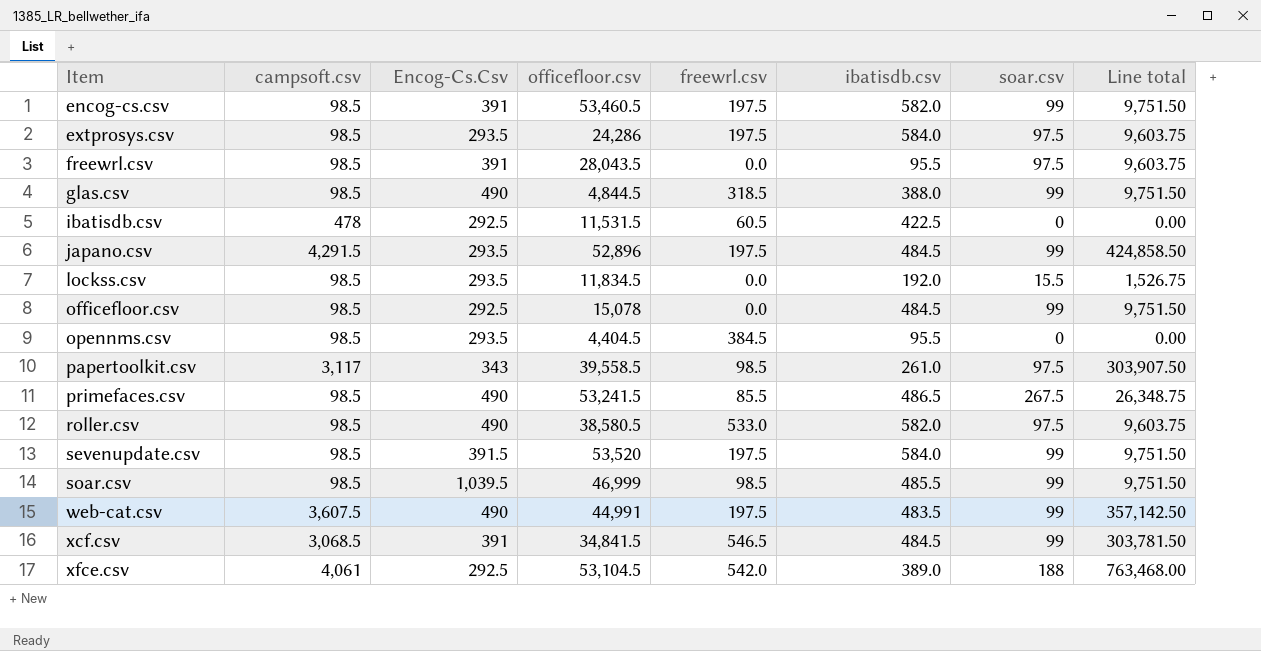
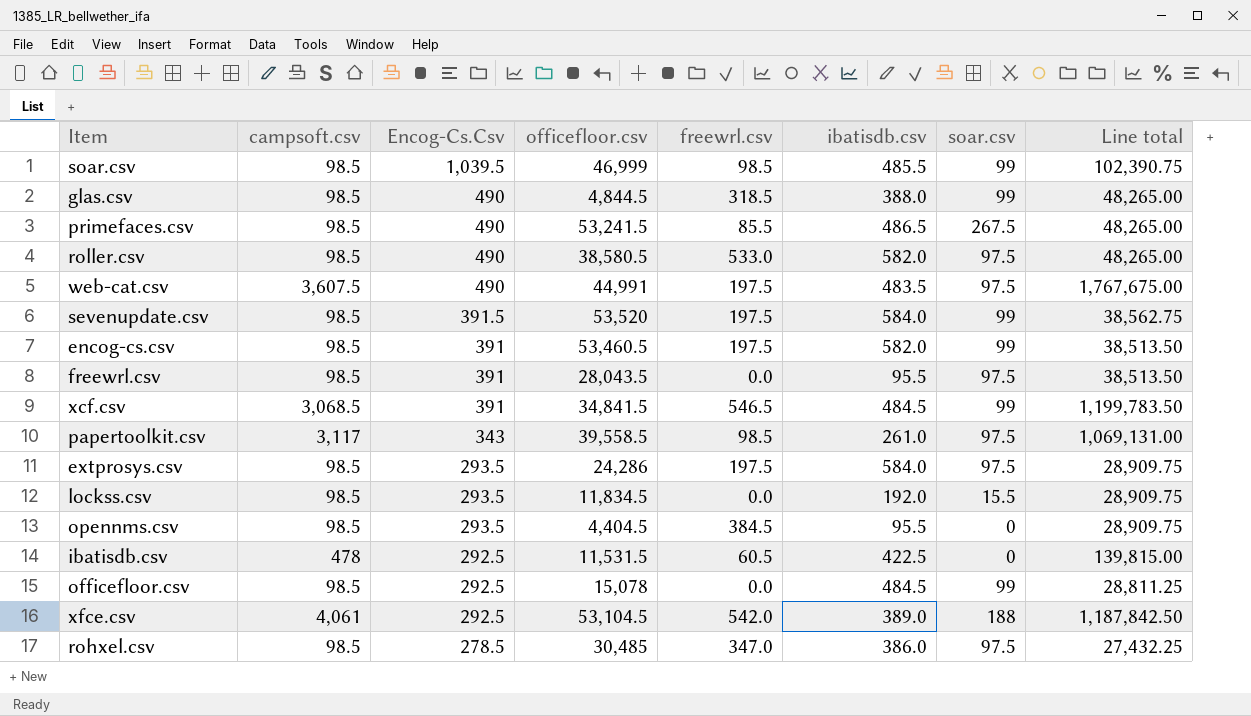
row order: Item ascending -> Encog-Cs.Csv descending
column Line total | formula: [campsoft.csv] * [soar.csv] -> [campsoft.csv] * [Encog-Cs.Csv]
row japano.csv: 4,291.5 | 293.5 | 52,896 | 197.5 | 484.5 | 99 | 424,858.50 -> none
web-cat.csv | soar.csv: 99 -> 97.5
row rohxel.csv: none -> 98.5 | 278.5 | 30,485 | 347.0 | 386.0 | 97.5 | 27,432.25

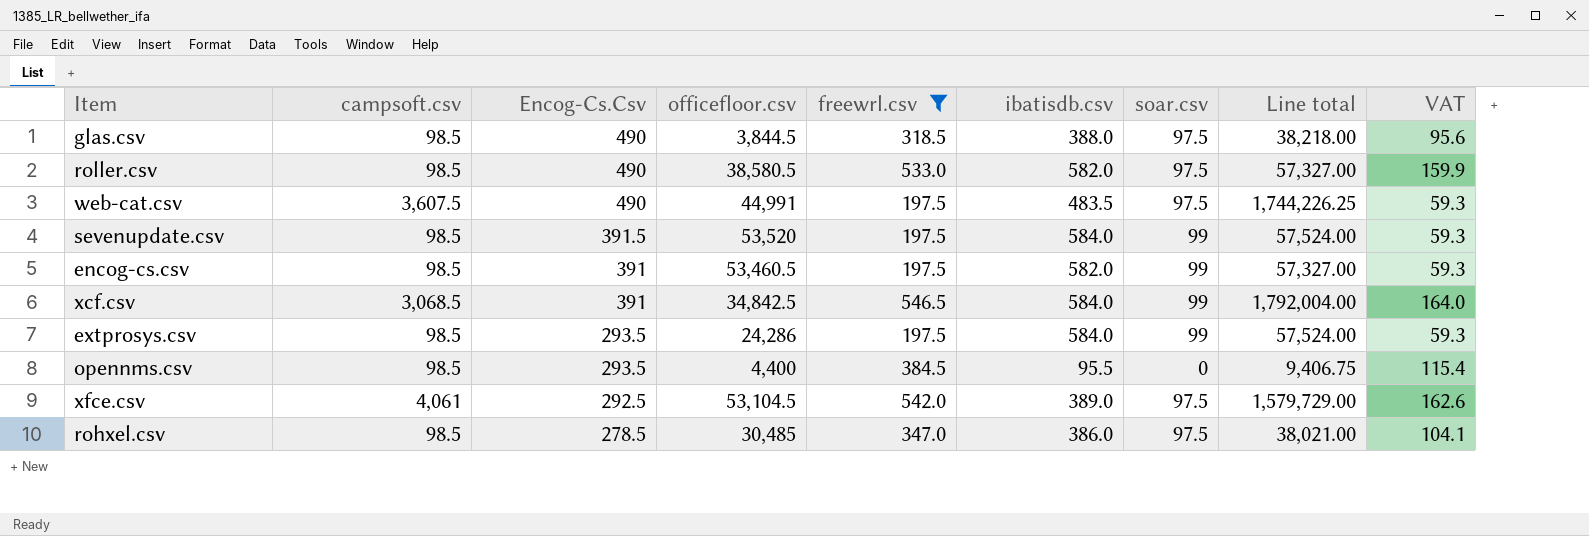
filter: none -> freewrl.csv >= 197.5
column Line total | formula: [campsoft.csv] * [Encog-Cs.Csv] -> [campsoft.csv] * [ibatisdb.csv]
column VAT | formula: none -> [freewrl.csv] * 0.3
glas.csv | officefloor.csv: 4,844.5 -> 3,844.5
glas.csv | soar.csv: 99 -> 97.5
xcf.csv | officefloor.csv: 34,841.5 -> 34,842.5
xcf.csv | ibatisdb.csv: 484.5 -> 584.0
extprosys.csv | soar.csv: 97.5 -> 99
opennms.csv | officefloor.csv: 4,404.5 -> 4,400
xfce.csv | soar.csv: 188 -> 97.5

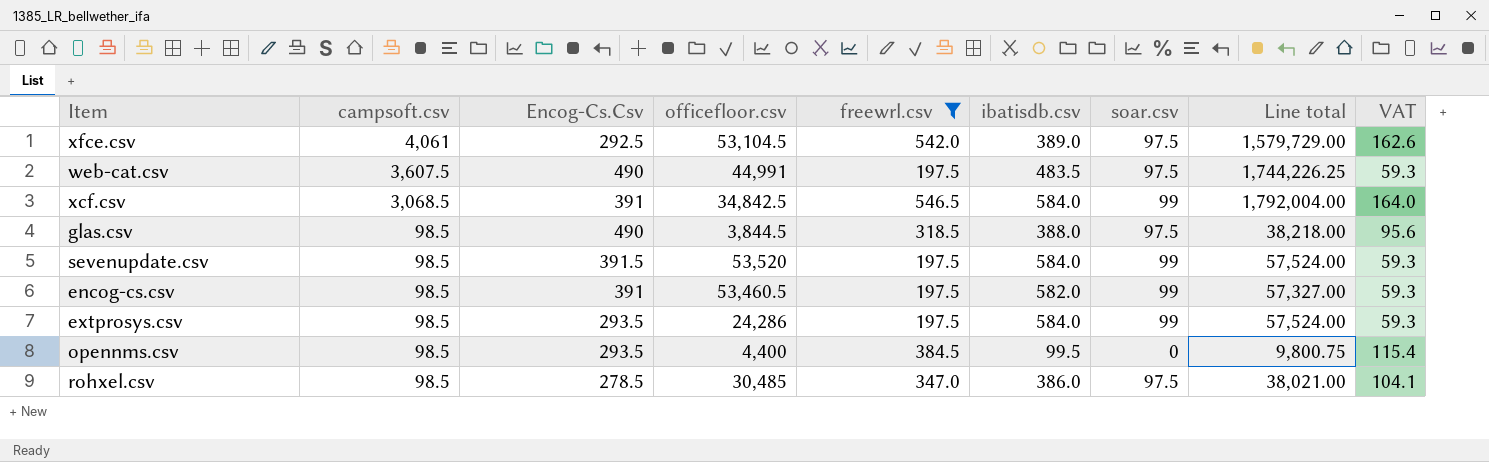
row order: Encog-Cs.Csv descending -> campsoft.csv descending
row roller.csv: 98.5 | 490 | 38,580.5 | 533.0 | 582.0 | 97.5 | 57,327.00 | 159.9 -> none
opennms.csv | ibatisdb.csv: 95.5 -> 99.5
opennms.csv | Line total: 9,406.75 -> 9,800.75

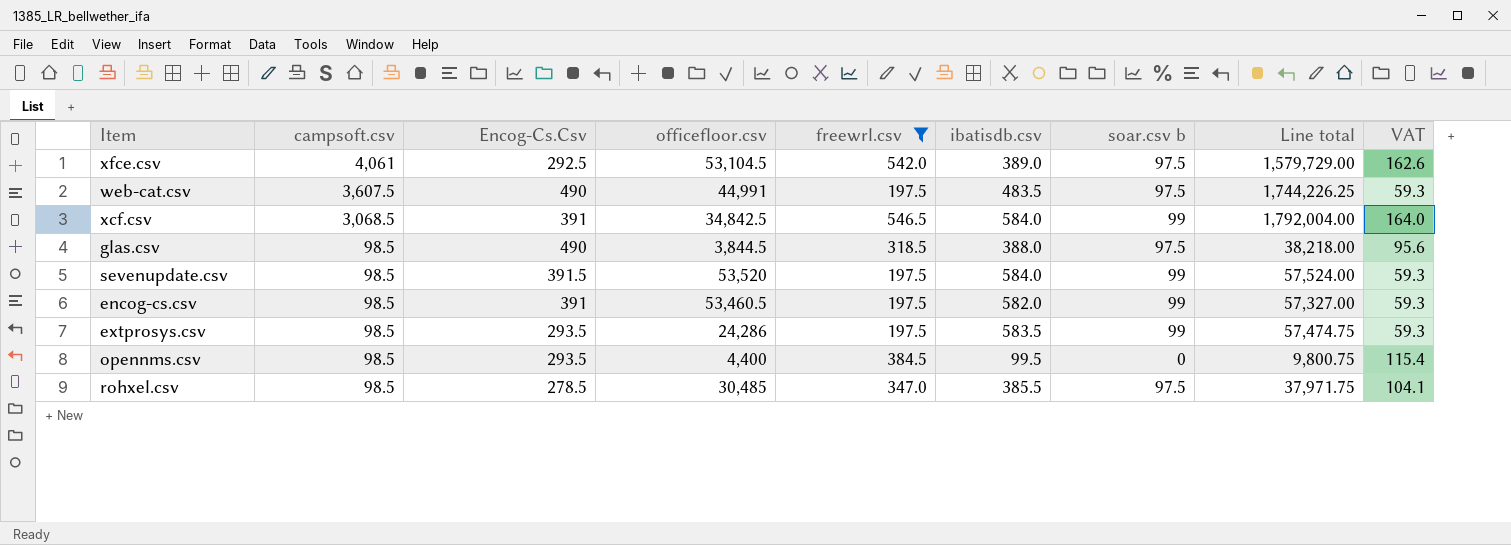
column name: soar.csv -> soar.csv b
extprosys.csv | ibatisdb.csv: 584.0 -> 583.5
extprosys.csv | Line total: 57,524.00 -> 57,474.75
rohxel.csv | ibatisdb.csv: 386.0 -> 385.5
rohxel.csv | Line total: 38,021.00 -> 37,971.75

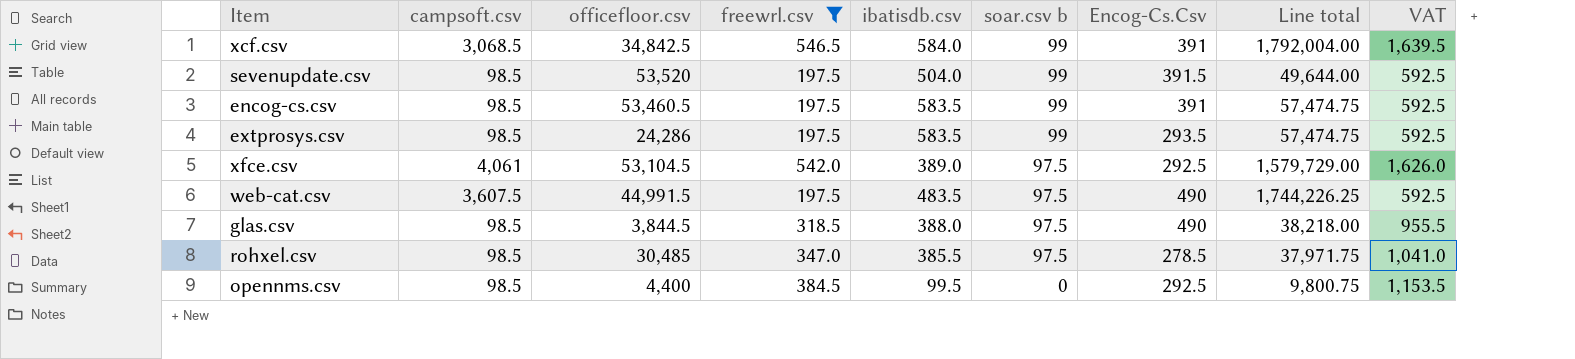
row order: campsoft.csv descending -> soar.csv b descending
column Encog-Cs.Csv | position: 3 -> 7
column VAT | formula: [freewrl.csv] * 0.3 -> [freewrl.csv] * 3
sevenupdate.csv | ibatisdb.csv: 584.0 -> 504.0
sevenupdate.csv | Line total: 57,524.00 -> 49,644.00
encog-cs.csv | ibatisdb.csv: 582.0 -> 583.5
encog-cs.csv | Line total: 57,327.00 -> 57,474.75
web-cat.csv | officefloor.csv: 44,991 -> 44,991.5
opennms.csv | Encog-Cs.Csv: 293.5 -> 292.5

